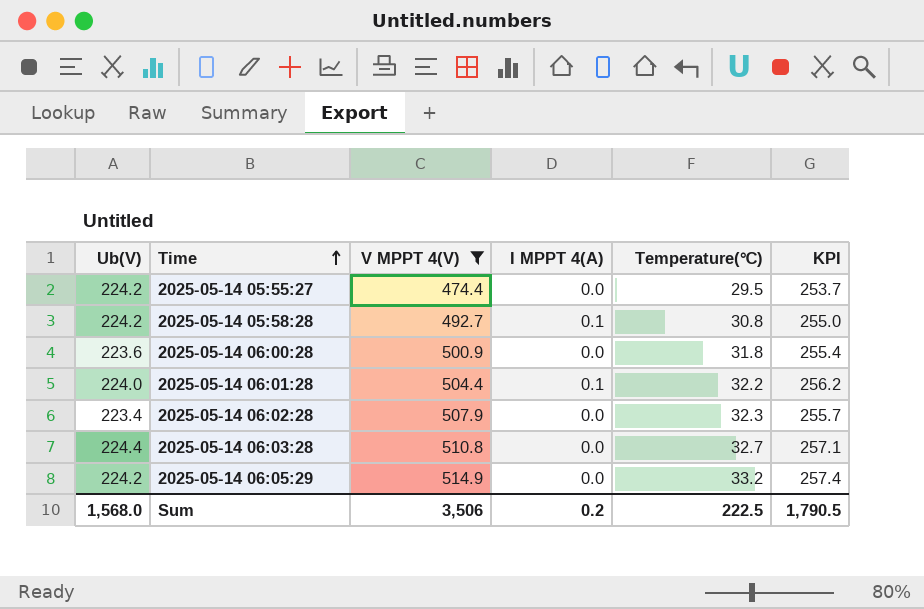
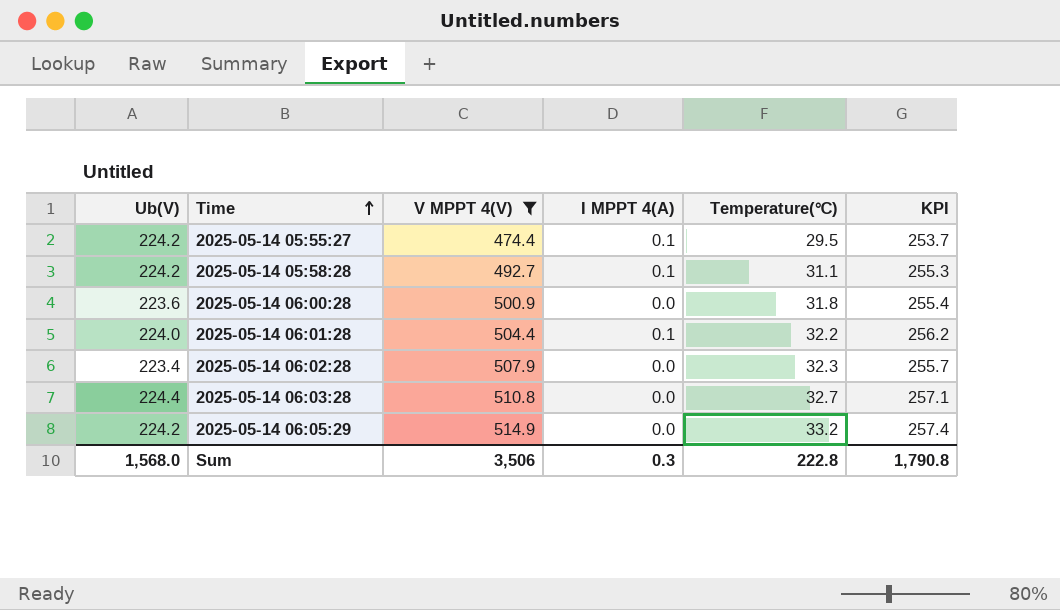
2025-05-14 05:55:27 | I MPPT 4(A): 0.0 -> 0.1
2025-05-14 05:58:28 | Temperature(℃): 30.8 -> 31.1
2025-05-14 05:58:28 | KPI: 255.0 -> 255.3
Sum | I MPPT 4(A): 0.2 -> 0.3
Sum | Temperature(℃): 222.5 -> 222.8
Sum | KPI: 1,790.5 -> 1,790.8

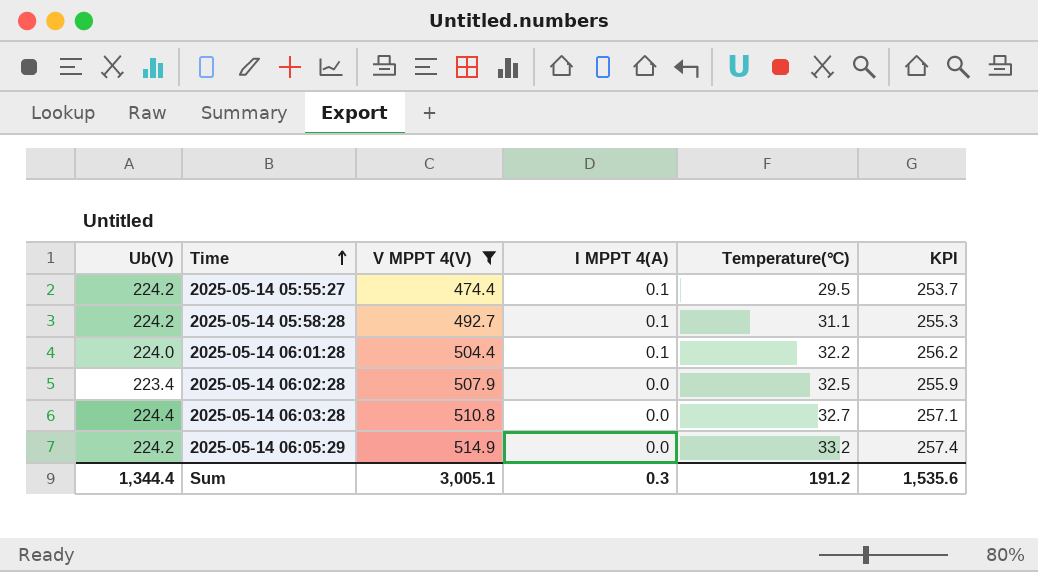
row 2025-05-14 06:00:28: 223.6 | 500.9 | 0.0 | 31.8 | 255.4 -> none
2025-05-14 06:02:28 | Temperature(℃): 32.3 -> 32.5
2025-05-14 06:02:28 | KPI: 255.7 -> 255.9
Sum | Ub(V): 1,568.0 -> 1,344.4
Sum | V MPPT 4(V): 3,506 -> 3,005.1
Sum | Temperature(℃): 222.8 -> 191.2
Sum | KPI: 1,790.8 -> 1,535.6

